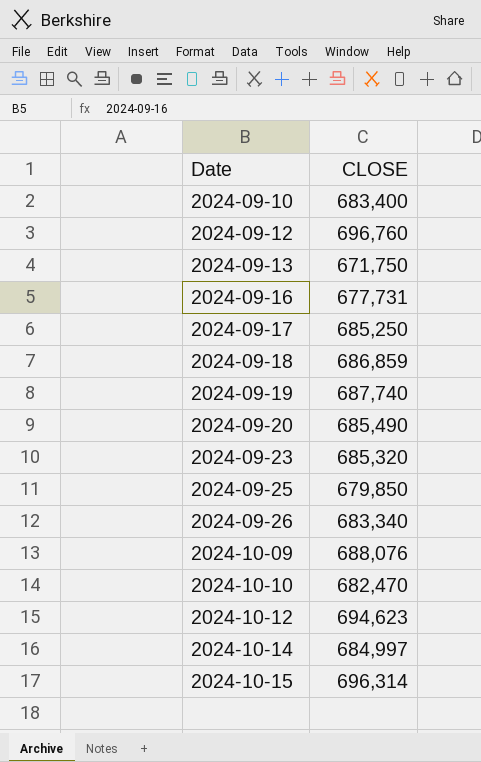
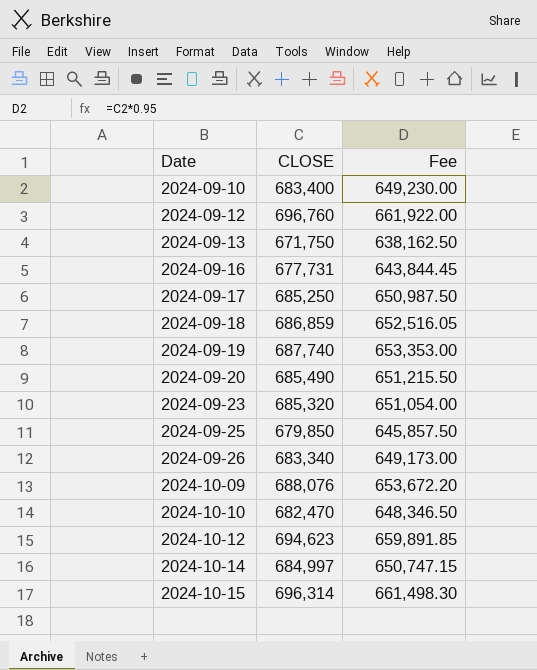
column Fee | formula: none -> [CLOSE] * 0.95

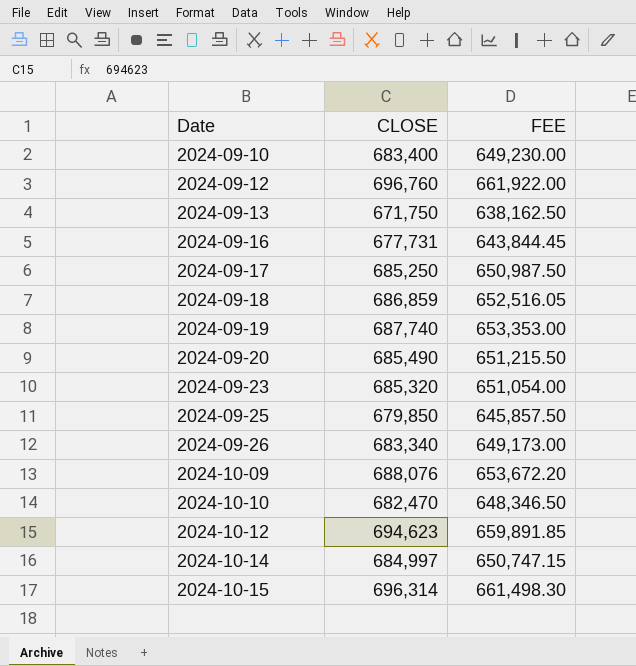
column name: Fee -> FEE

